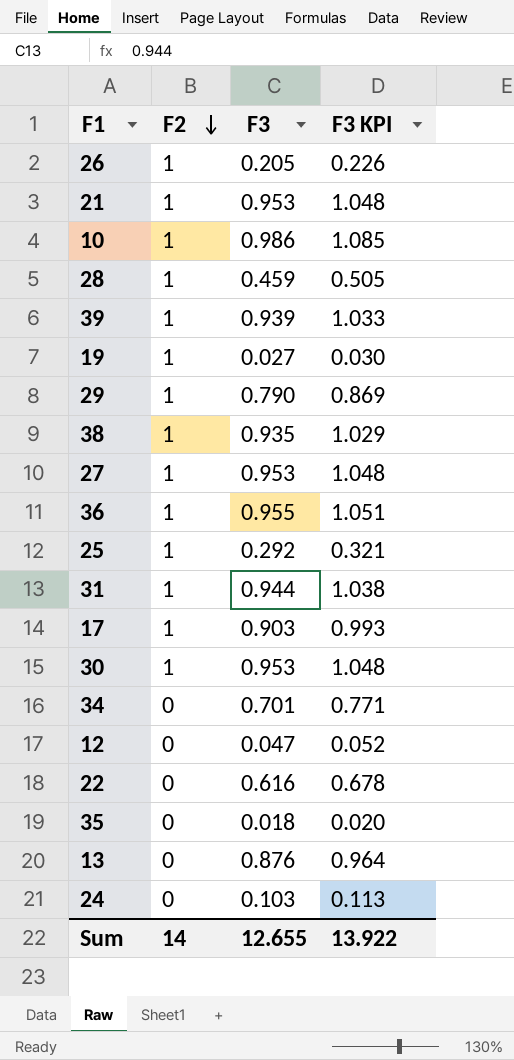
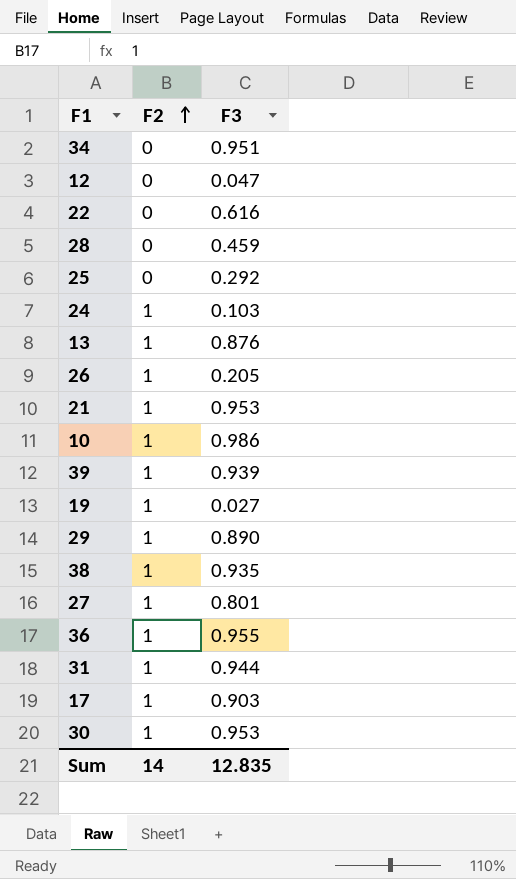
row order: F2 descending -> F2 ascending
column F3 KPI | formula: [F3] * 1.1 -> none
row 35: 0 | 0.018 | 0.020 -> none
34 | F3: 0.701 -> 0.951
28 | F2: 1 -> 0
25 | F2: 1 -> 0
24 | F2: 0 -> 1
13 | F2: 0 -> 1
29 | F3: 0.790 -> 0.890
27 | F3: 0.953 -> 0.801
Sum | F3: 12.655 -> 12.835

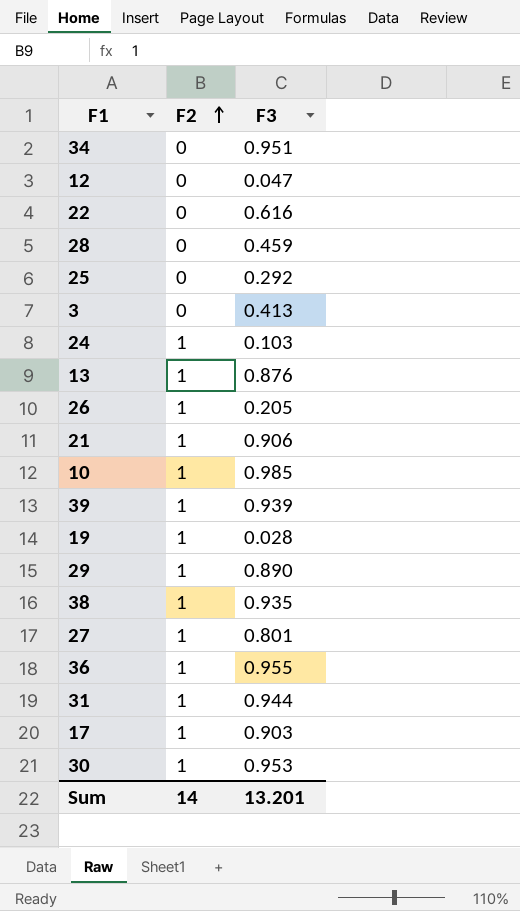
row 3: none -> 0 | 0.413
21 | F3: 0.953 -> 0.906
10 | F3: 0.986 -> 0.985
19 | F3: 0.027 -> 0.028
Sum | F3: 12.835 -> 13.201

